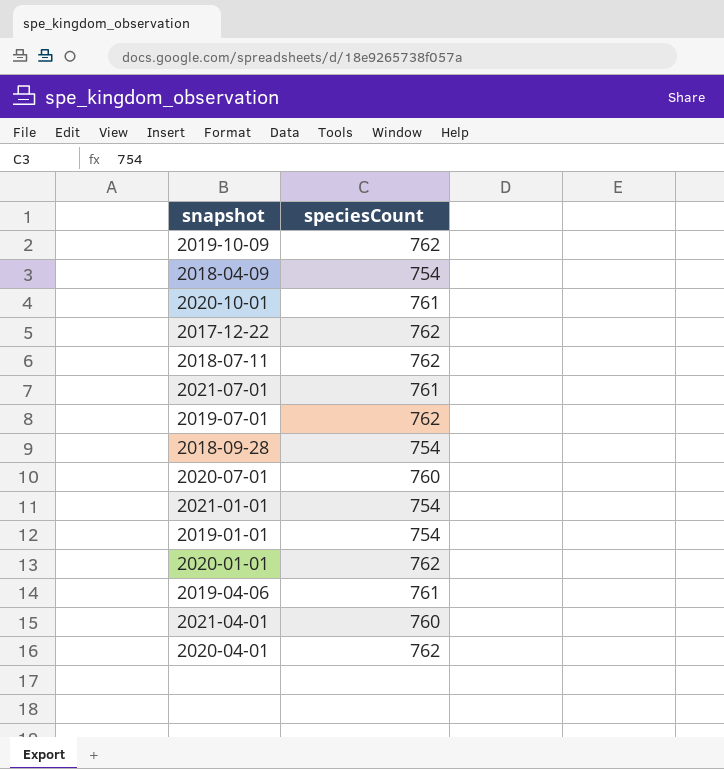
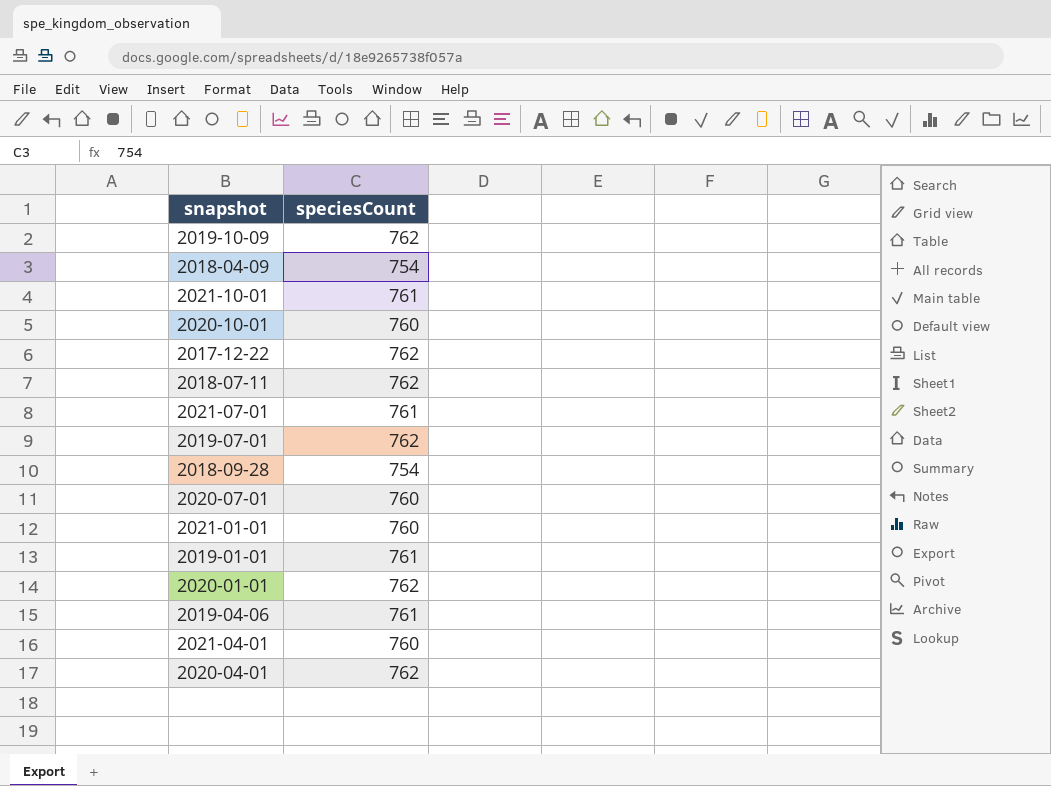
row 2021-10-01: none -> 761
2020-10-01 | speciesCount: 761 -> 760
2021-01-01 | speciesCount: 754 -> 760
2019-01-01 | speciesCount: 754 -> 761

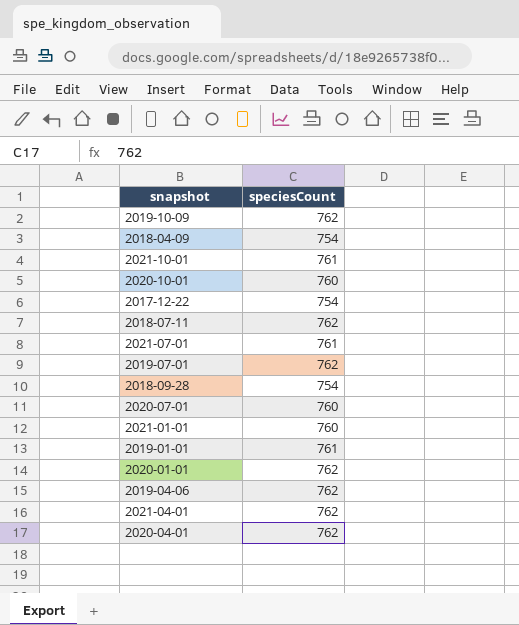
2017-12-22 | speciesCount: 762 -> 754
2019-04-06 | speciesCount: 761 -> 762
2021-04-01 | speciesCount: 760 -> 762

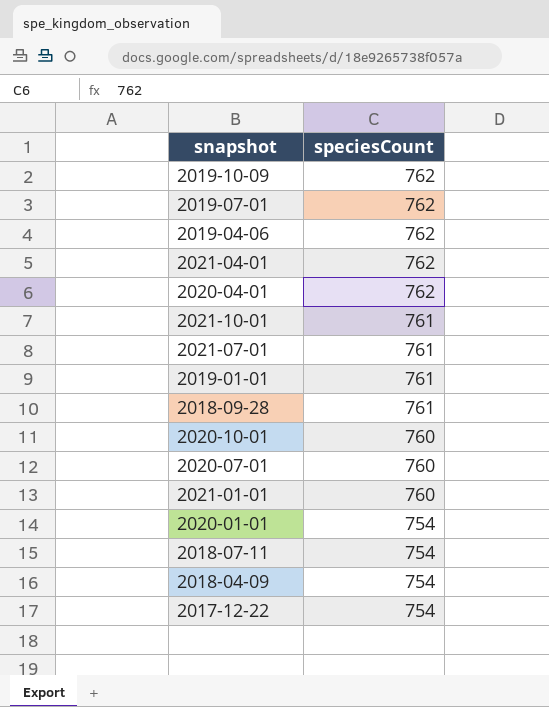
row order: none -> speciesCount descending
2018-09-28 | speciesCount: 754 -> 761
2020-01-01 | speciesCount: 762 -> 754
2018-07-11 | speciesCount: 762 -> 754

